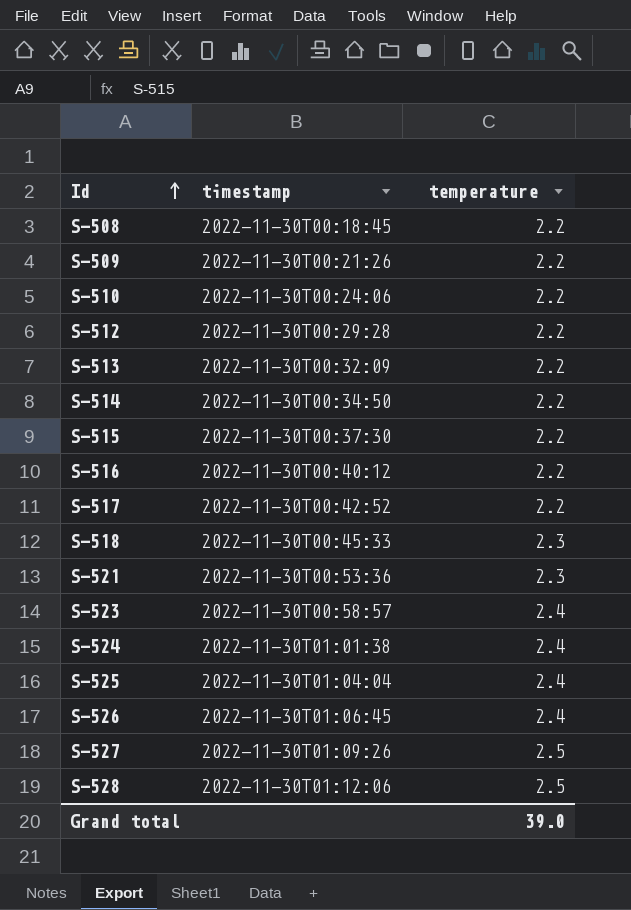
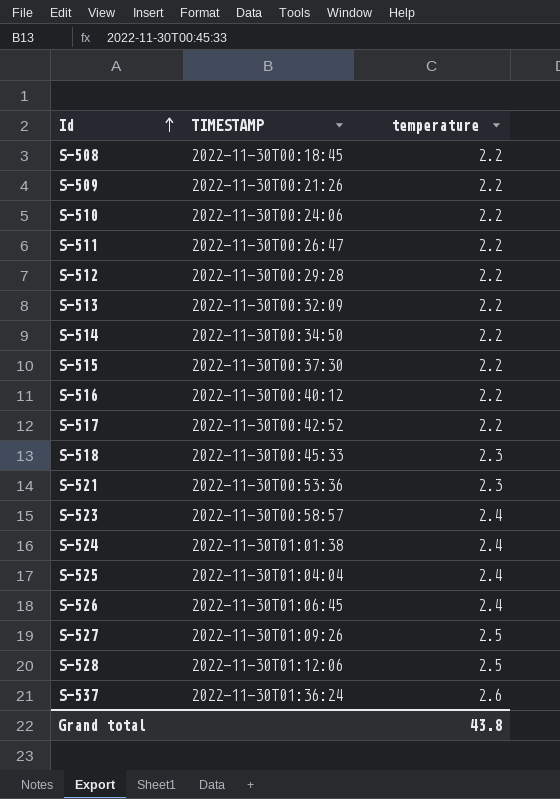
column name: timestamp -> TIMESTAMP
row S-511: none -> 2022-11-30T00:26:47 | 2.2
row S-537: none -> 2022-11-30T01:36:24 | 2.6
Grand total | temperature: 39.0 -> 43.8

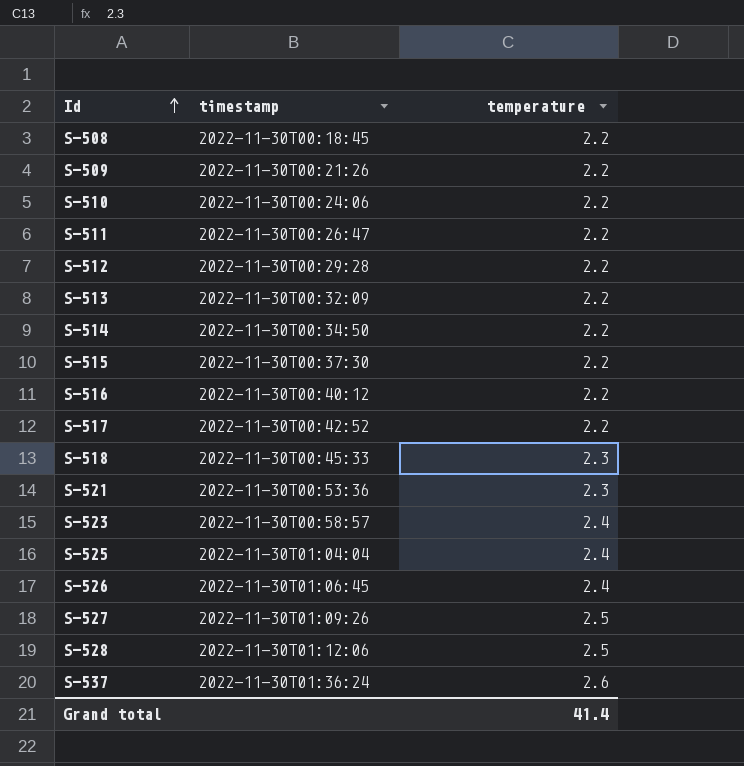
column name: TIMESTAMP -> timestamp
row S-524: 2022-11-30T01:01:38 | 2.4 -> none
Grand total | temperature: 43.8 -> 41.4

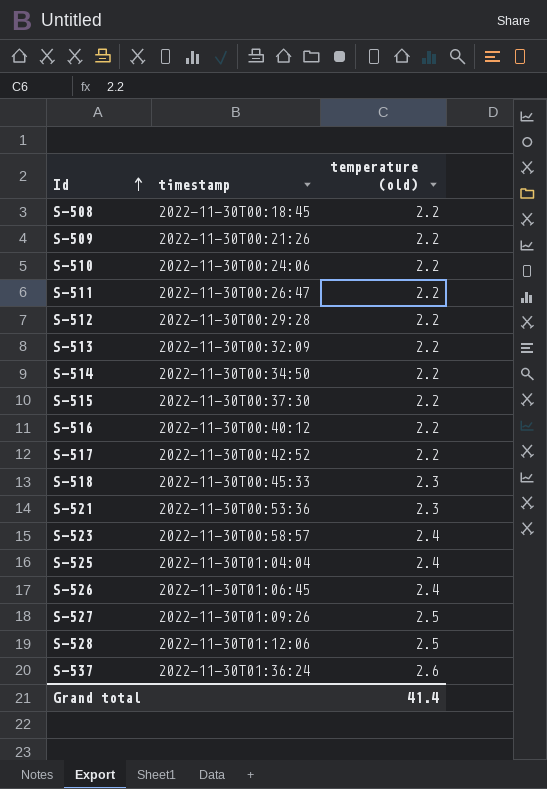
column name: temperature -> temperature (old)

